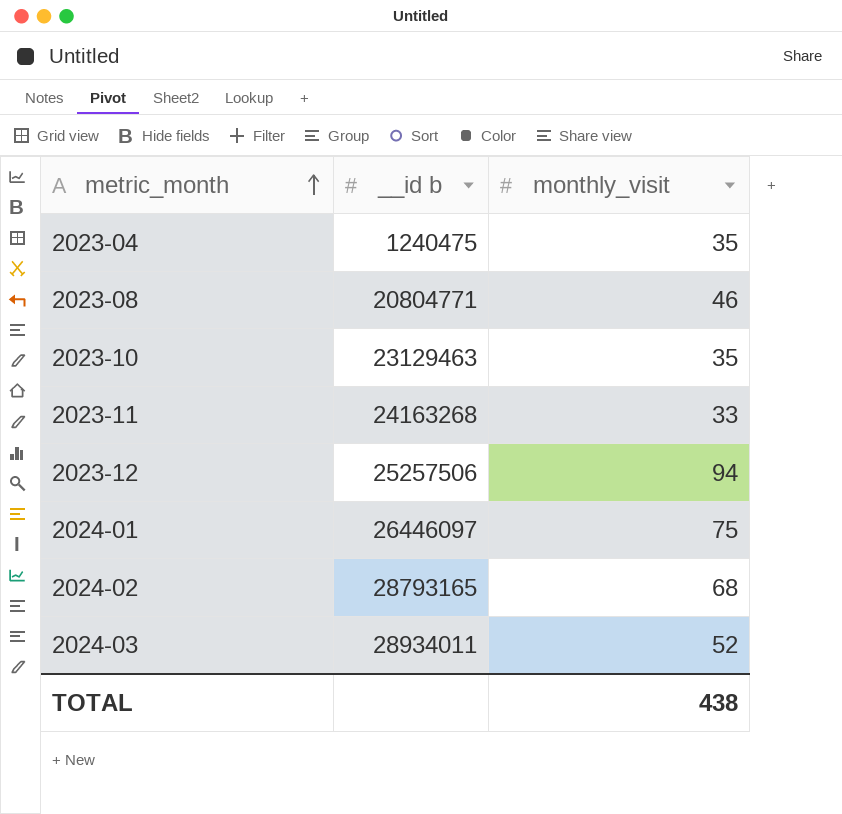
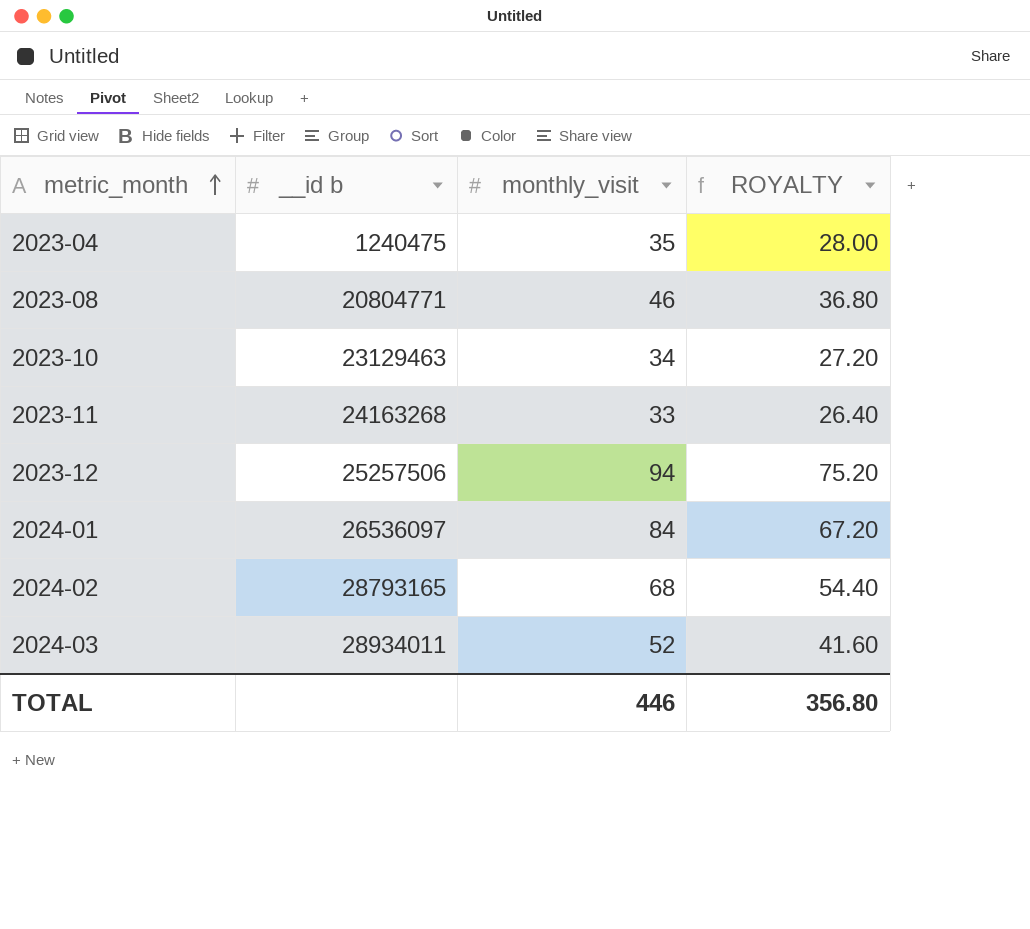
column ROYALTY | formula: none -> [monthly_visit] * 0.8
2023-10 | monthly_visit: 35 -> 34
2024-01 | __id b: 26446097 -> 26536097
2024-01 | monthly_visit: 75 -> 84
TOTAL | monthly_visit: 438 -> 446

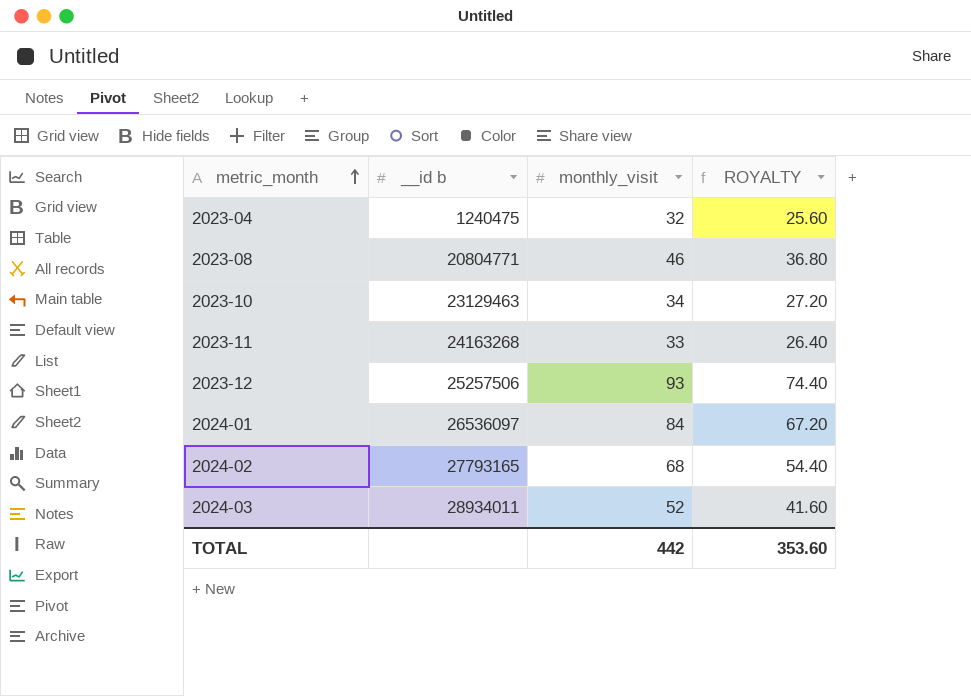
2023-04 | monthly_visit: 35 -> 32
2023-04 | ROYALTY: 28.00 -> 25.60
2023-12 | monthly_visit: 94 -> 93
2023-12 | ROYALTY: 75.20 -> 74.40
2024-02 | __id b: 28793165 -> 27793165
TOTAL | monthly_visit: 446 -> 442
TOTAL | ROYALTY: 356.80 -> 353.60

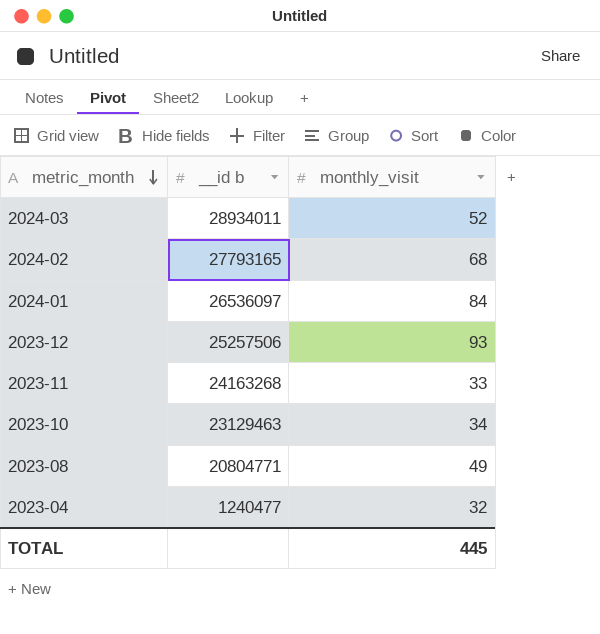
row order: metric_month ascending -> metric_month descending
column ROYALTY | formula: [monthly_visit] * 0.8 -> none
2023-08 | monthly_visit: 46 -> 49
2023-04 | __id b: 1240475 -> 1240477
TOTAL | monthly_visit: 442 -> 445

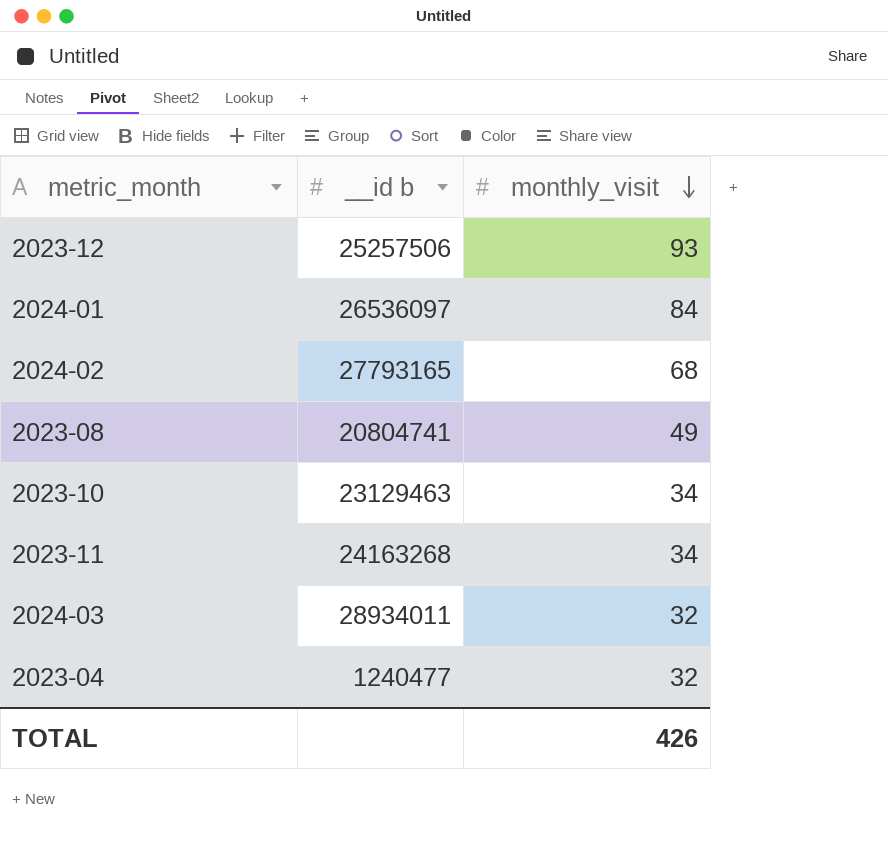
row order: metric_month descending -> monthly_visit descending
2023-08 | __id b: 20804771 -> 20804741
2023-11 | monthly_visit: 33 -> 34
2024-03 | monthly_visit: 52 -> 32
TOTAL | monthly_visit: 445 -> 426

